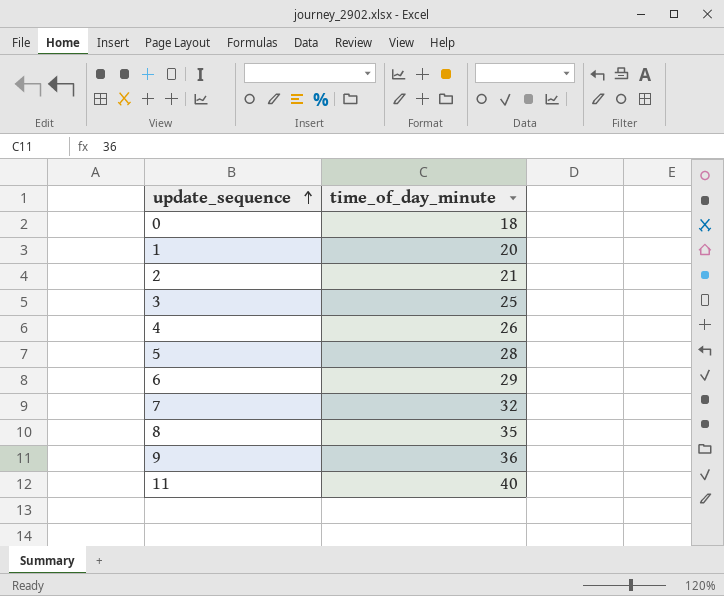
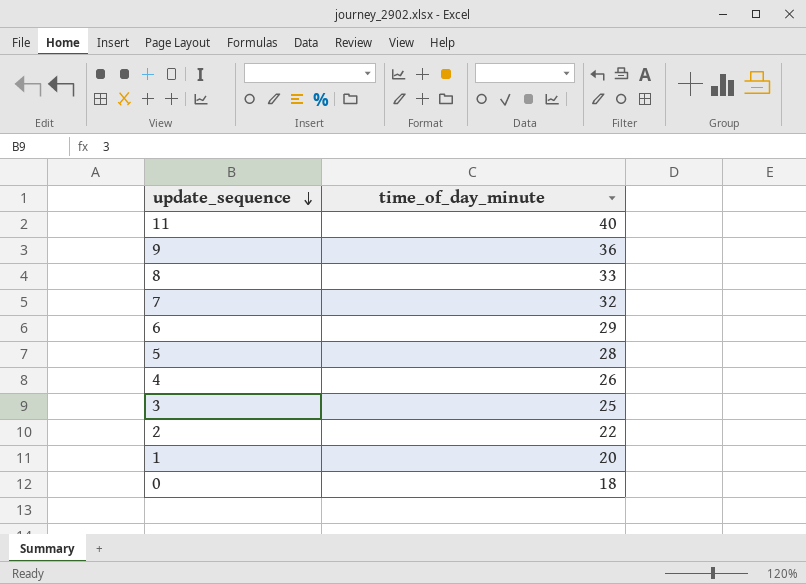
row order: update_sequence ascending -> update_sequence descending
8 | time_of_day_minute: 35 -> 33
2 | time_of_day_minute: 21 -> 22

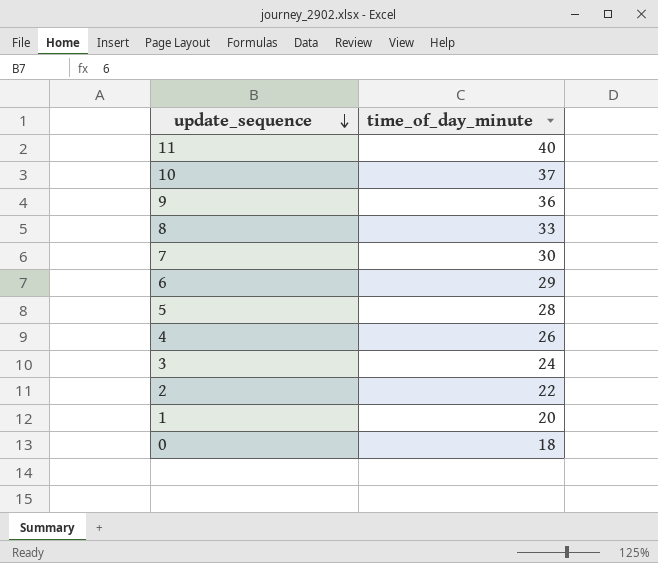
row 10: none -> 37
7 | time_of_day_minute: 32 -> 30
3 | time_of_day_minute: 25 -> 24

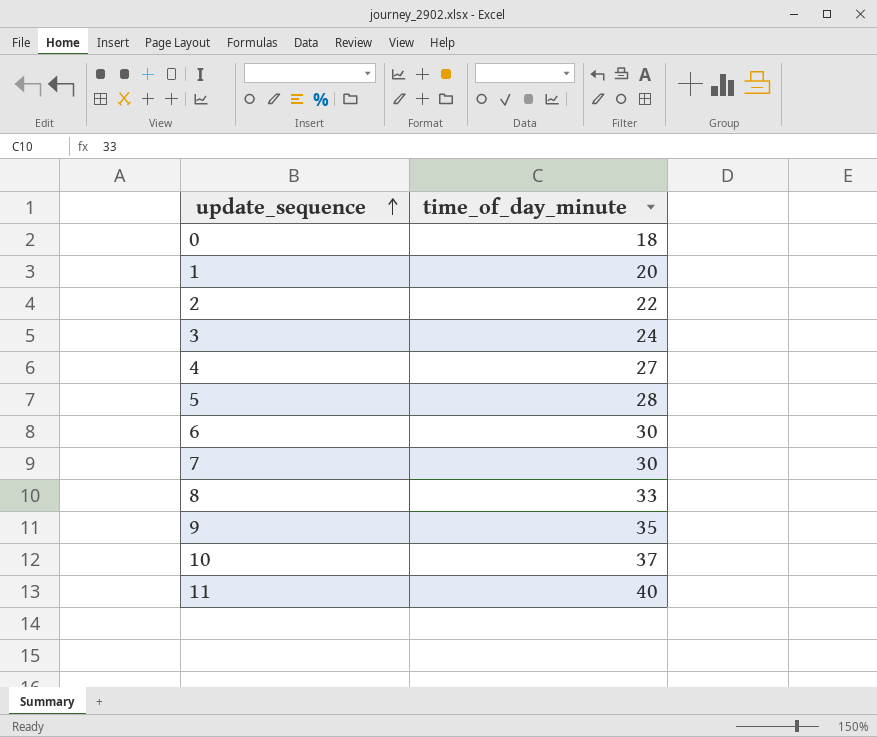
row order: update_sequence descending -> update_sequence ascending
4 | time_of_day_minute: 26 -> 27
6 | time_of_day_minute: 29 -> 30
9 | time_of_day_minute: 36 -> 35

